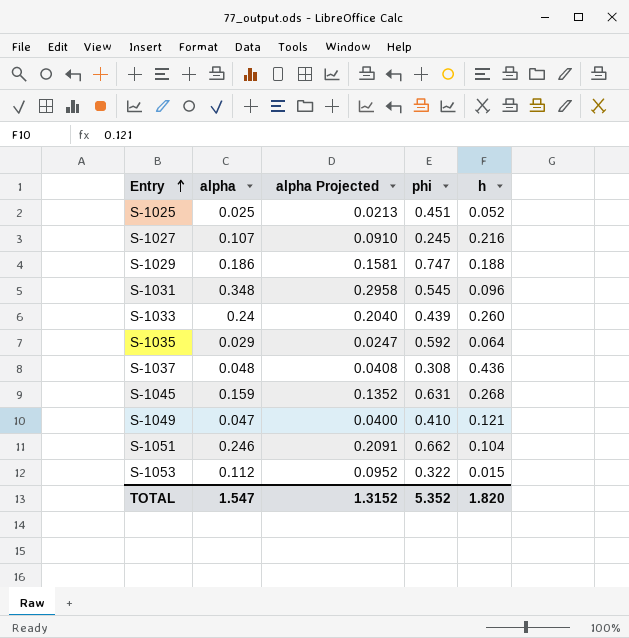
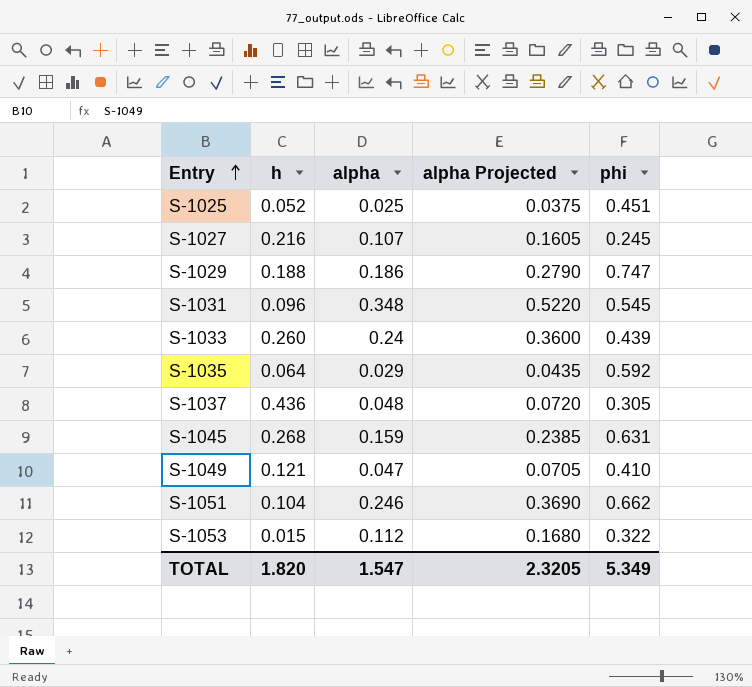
column h | position: 5 -> 2
column alpha Projected | formula: [alpha] * 0.85 -> [alpha] * 1.5
S-1037 | phi: 0.308 -> 0.305
TOTAL | alpha Projected: 1.3152 -> 2.3205
TOTAL | phi: 5.352 -> 5.349

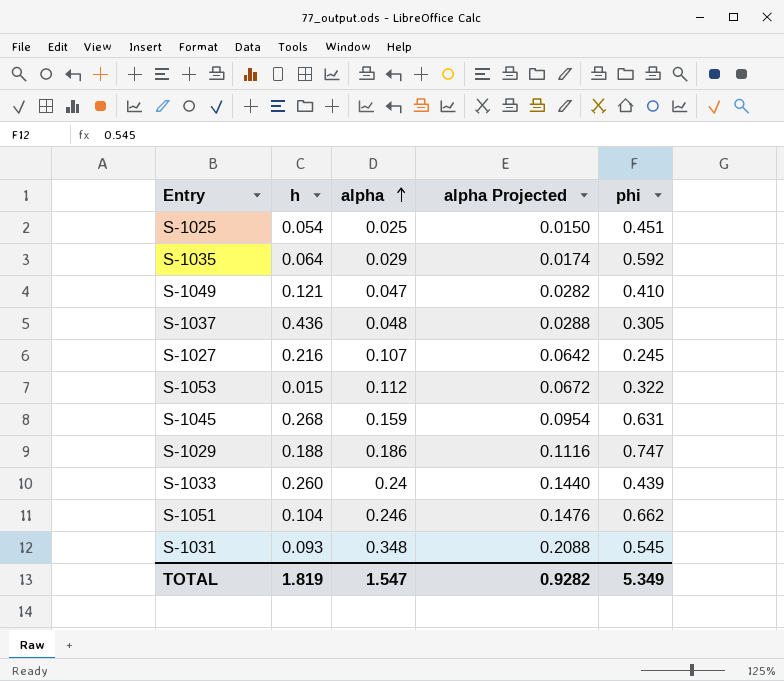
row order: Entry ascending -> alpha ascending
column alpha Projected | formula: [alpha] * 1.5 -> [alpha] * 0.6
S-1025 | h: 0.052 -> 0.054
S-1031 | h: 0.096 -> 0.093
TOTAL | h: 1.820 -> 1.819
TOTAL | alpha Projected: 2.3205 -> 0.9282

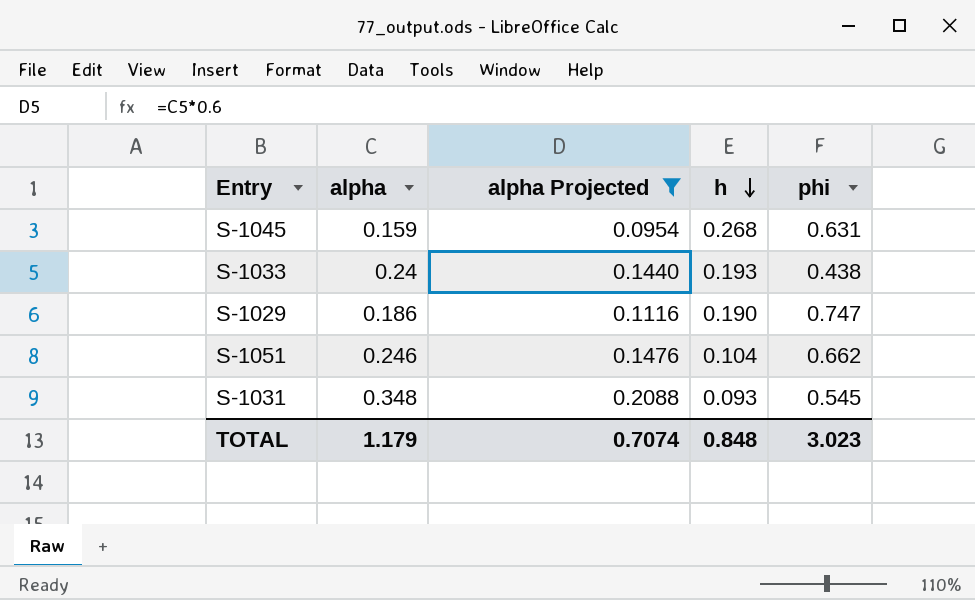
filter: none -> alpha Projected >= 0.0954
row order: alpha ascending -> h descending
column h | position: 2 -> 4
S-1033 | h: 0.260 -> 0.193
S-1033 | phi: 0.439 -> 0.438
S-1029 | h: 0.188 -> 0.190
TOTAL | alpha: 1.547 -> 1.179
TOTAL | alpha Projected: 0.9282 -> 0.7074
TOTAL | h: 1.819 -> 0.848
TOTAL | phi: 5.349 -> 3.023

